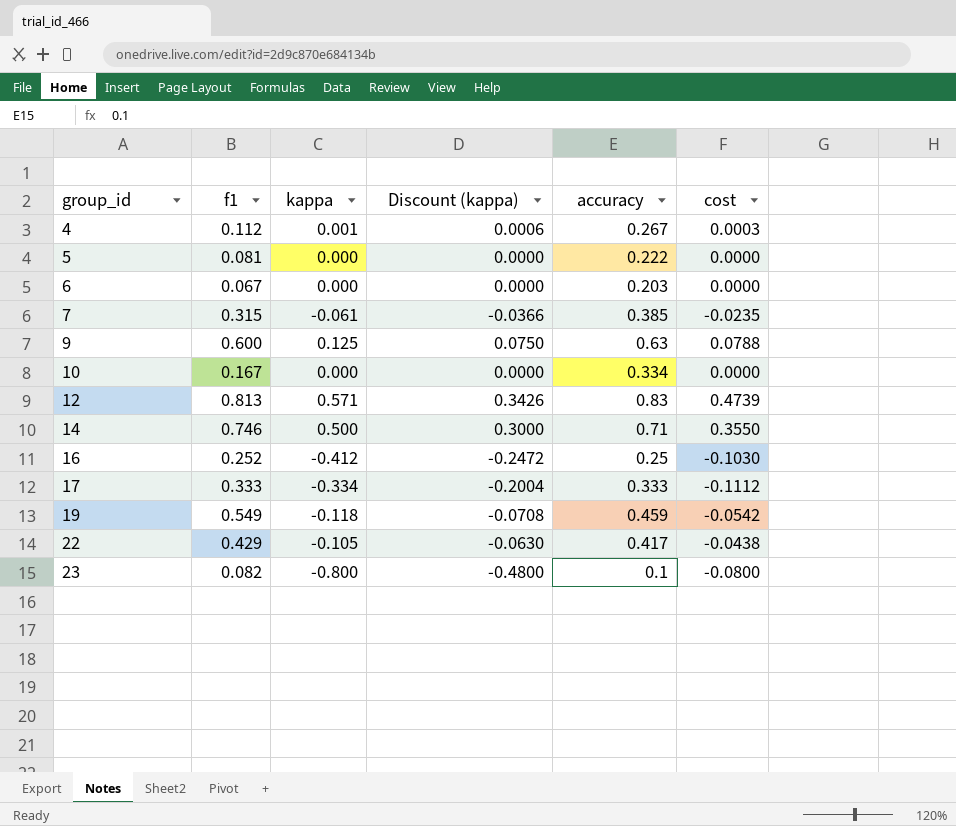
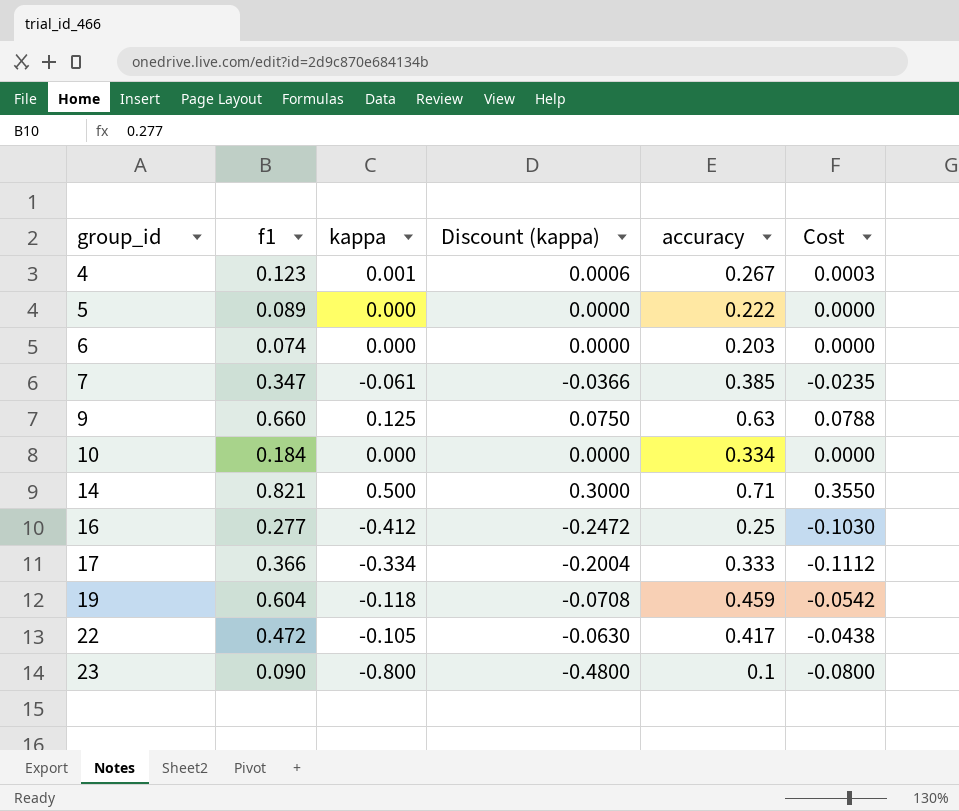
column name: cost -> Cost
row 12: 0.813 | 0.571 | 0.3426 | 0.83 | 0.4739 -> none
4 | f1: 0.112 -> 0.123
5 | f1: 0.081 -> 0.089
6 | f1: 0.067 -> 0.074
7 | f1: 0.315 -> 0.347
9 | f1: 0.600 -> 0.660
10 | f1: 0.167 -> 0.184
14 | f1: 0.746 -> 0.821
16 | f1: 0.252 -> 0.277
17 | f1: 0.333 -> 0.366
19 | f1: 0.549 -> 0.604
22 | f1: 0.429 -> 0.472
23 | f1: 0.082 -> 0.090

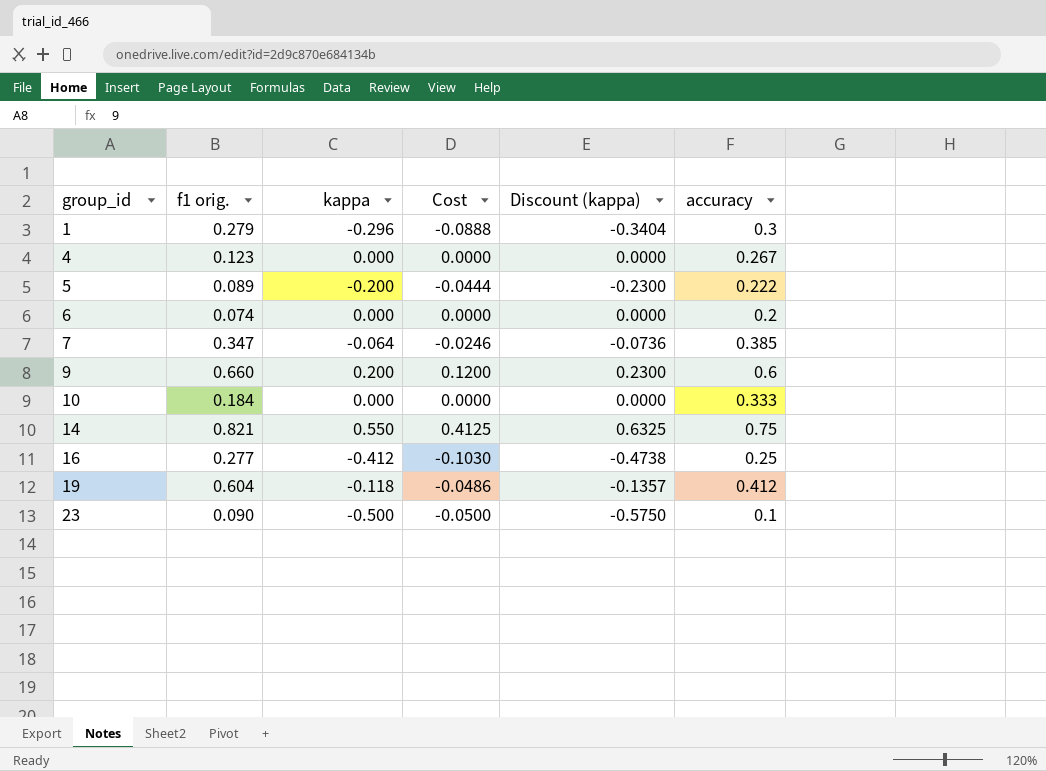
column name: f1 -> f1 orig.
column Cost | position: 6 -> 4
column Discount (kappa) | formula: [kappa] * 0.6 -> [kappa] * 1.15
row 17: 0.366 | -0.334 | -0.2004 | 0.333 | -0.1112 -> none
row 22: 0.472 | -0.105 | -0.0630 | 0.417 | -0.0438 -> none
row 1: none -> 0.279 | -0.296 | -0.0888 | -0.3404 | 0.3
4 | kappa: 0.001 -> 0.000
4 | Cost: 0.0003 -> 0.0000
5 | kappa: 0.000 -> -0.200
5 | Cost: 0.0000 -> -0.0444
6 | accuracy: 0.203 -> 0.2
7 | kappa: -0.061 -> -0.064
7 | Cost: -0.0235 -> -0.0246
9 | kappa: 0.125 -> 0.200
9 | Cost: 0.0788 -> 0.1200
9 | accuracy: 0.63 -> 0.6
10 | accuracy: 0.334 -> 0.333
14 | kappa: 0.500 -> 0.550
14 | Cost: 0.3550 -> 0.4125
14 | accuracy: 0.71 -> 0.75
19 | Cost: -0.0542 -> -0.0486
19 | accuracy: 0.459 -> 0.412
23 | kappa: -0.800 -> -0.500
23 | Cost: -0.0800 -> -0.0500

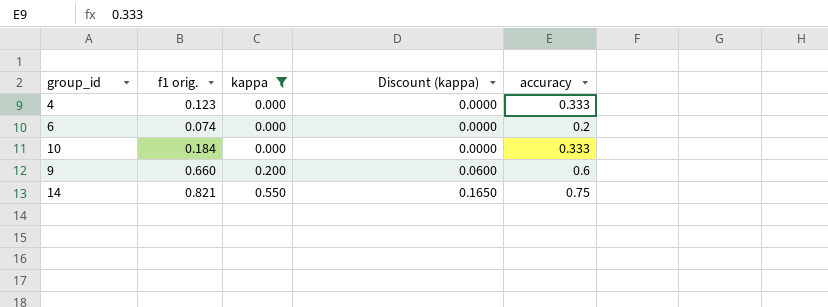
filter: none -> kappa >= 0.000
row order: group_id ascending -> kappa ascending
column Cost | formula: [kappa] * [accuracy] -> none
column Discount (kappa) | formula: [kappa] * 1.15 -> [kappa] * 0.3
4 | accuracy: 0.267 -> 0.333

